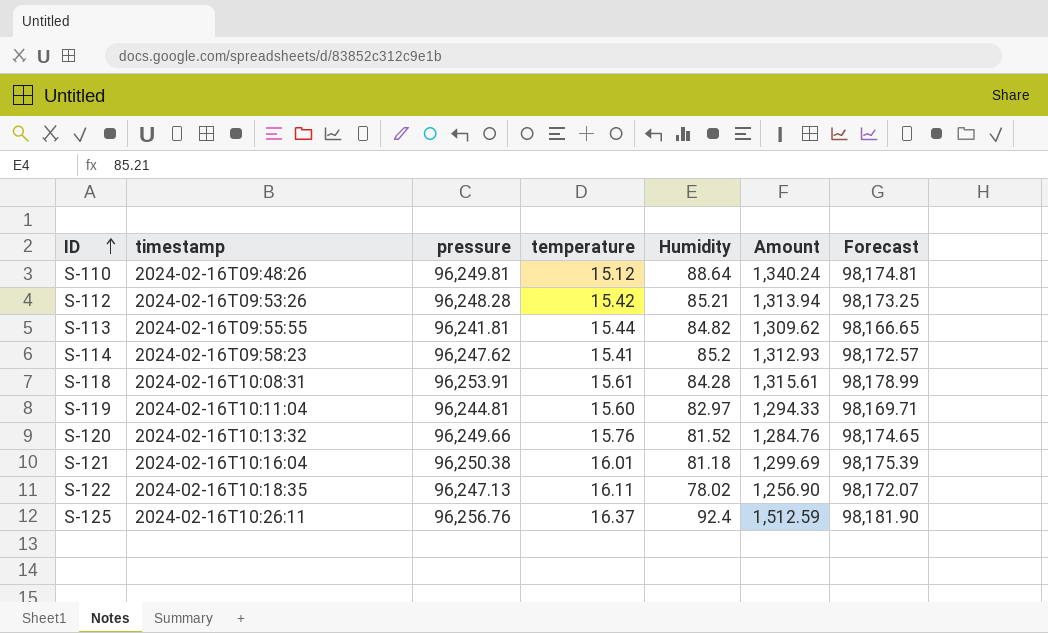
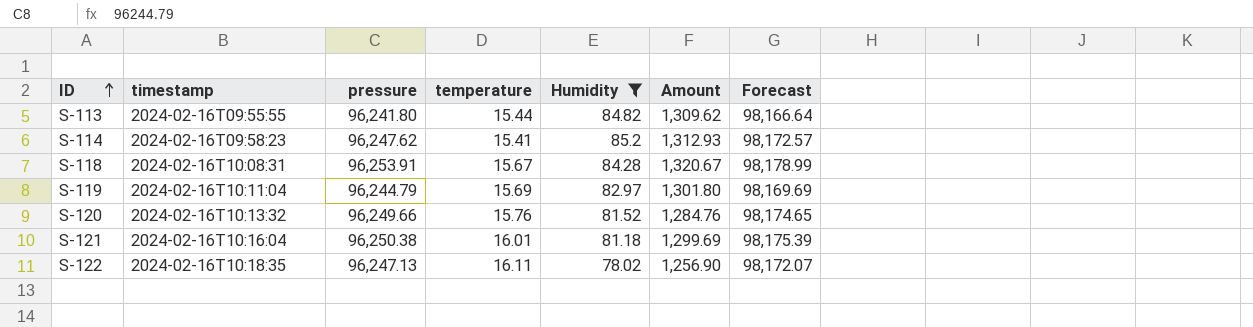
filter: none -> Humidity <= 85.2
S-113 | pressure: 96,241.81 -> 96,241.80
S-113 | Forecast: 98,166.65 -> 98,166.64
S-118 | temperature: 15.61 -> 15.67
S-118 | Amount: 1,315.61 -> 1,320.67
S-119 | pressure: 96,244.81 -> 96,244.79
S-119 | temperature: 15.60 -> 15.69
S-119 | Amount: 1,294.33 -> 1,301.80
S-119 | Forecast: 98,169.71 -> 98,169.69

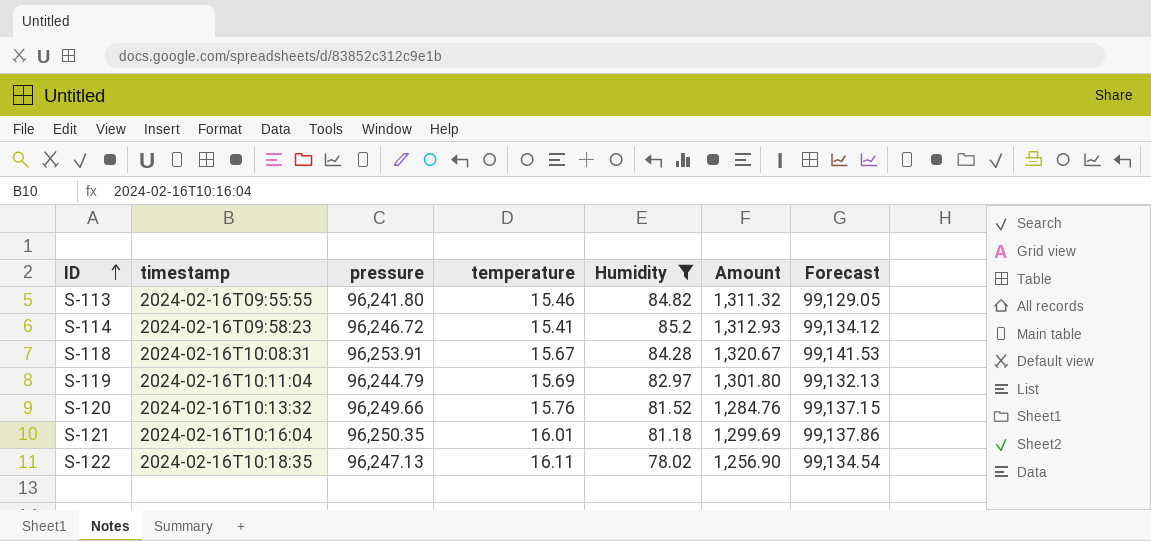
column Forecast | formula: [pressure] * 1.02 -> [pressure] * 1.03
S-113 | temperature: 15.44 -> 15.46
S-113 | Amount: 1,309.62 -> 1,311.32
S-114 | pressure: 96,247.62 -> 96,246.72
S-121 | pressure: 96,250.38 -> 96,250.35

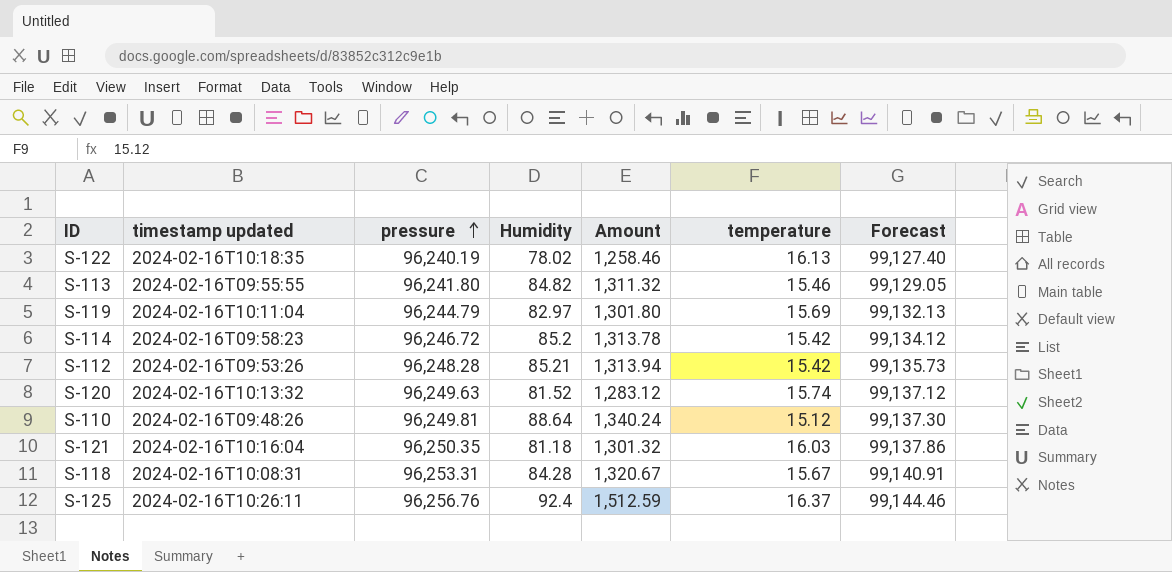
filter: Humidity <= 85.2 -> none
row order: ID ascending -> pressure ascending
column name: timestamp -> timestamp updated
column temperature | position: 4 -> 6
S-122 | pressure: 96,247.13 -> 96,240.19
S-122 | Amount: 1,256.90 -> 1,258.46
S-122 | temperature: 16.11 -> 16.13
S-122 | Forecast: 99,134.54 -> 99,127.40
S-114 | Amount: 1,312.93 -> 1,313.78
S-114 | temperature: 15.41 -> 15.42
S-120 | pressure: 96,249.66 -> 96,249.63
S-120 | Amount: 1,284.76 -> 1,283.12
S-120 | temperature: 15.76 -> 15.74
S-120 | Forecast: 99,137.15 -> 99,137.12
S-121 | Amount: 1,299.69 -> 1,301.32
S-121 | temperature: 16.01 -> 16.03
S-118 | pressure: 96,253.91 -> 96,253.31
S-118 | Forecast: 99,141.53 -> 99,140.91

